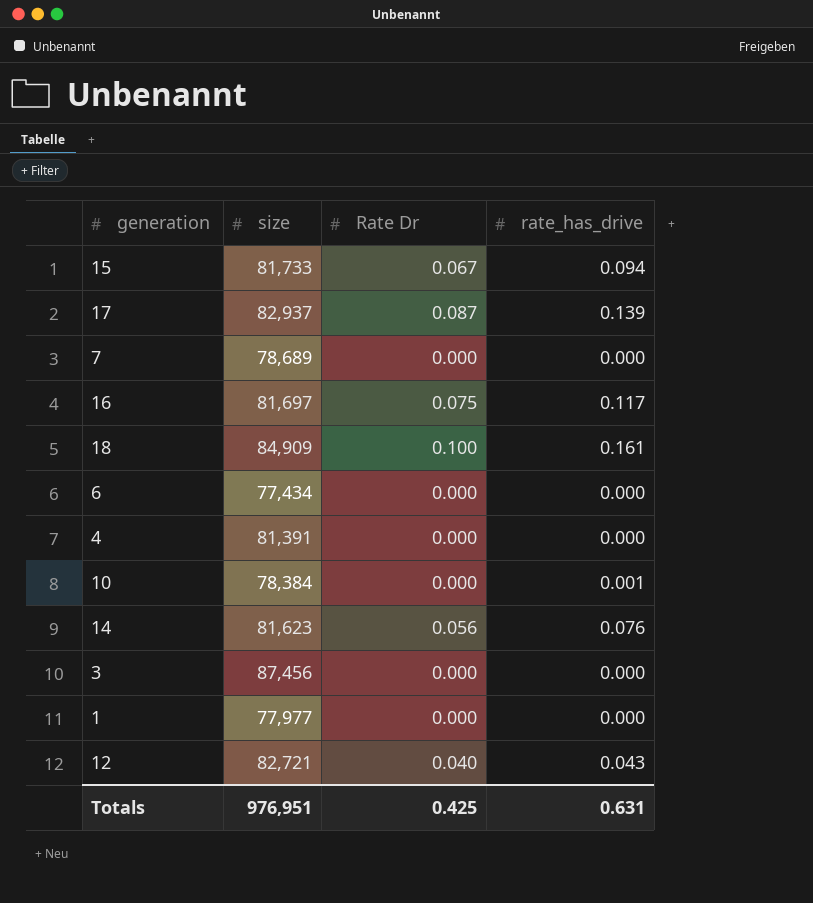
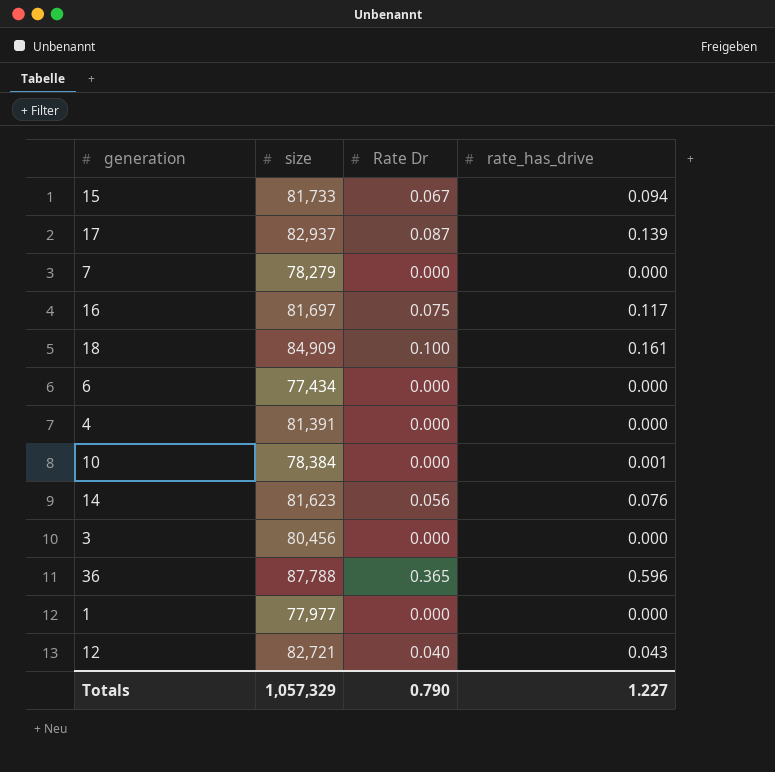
7 | size: 78,689 -> 78,279
3 | size: 87,456 -> 80,456
row 36: none -> 87,788 | 0.365 | 0.596
Totals | size: 976,951 -> 1,057,329
Totals | Rate Dr: 0.425 -> 0.790
Totals | rate_has_drive: 0.631 -> 1.227

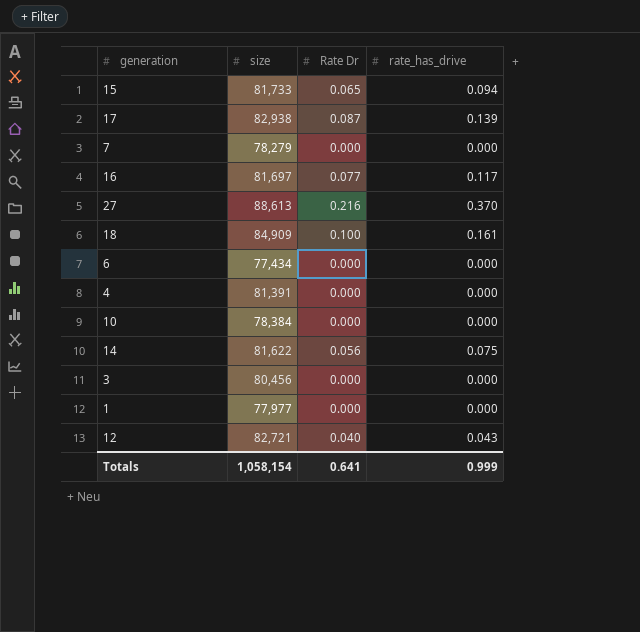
row 36: 87,788 | 0.365 | 0.596 -> none
15 | Rate Dr: 0.067 -> 0.065
17 | size: 82,937 -> 82,938
16 | Rate Dr: 0.075 -> 0.077
row 27: none -> 88,613 | 0.216 | 0.370
10 | rate_has_drive: 0.001 -> 0.000
14 | size: 81,623 -> 81,622
14 | rate_has_drive: 0.076 -> 0.075
Totals | size: 1,057,329 -> 1,058,154
Totals | Rate Dr: 0.790 -> 0.641
Totals | rate_has_drive: 1.227 -> 0.999

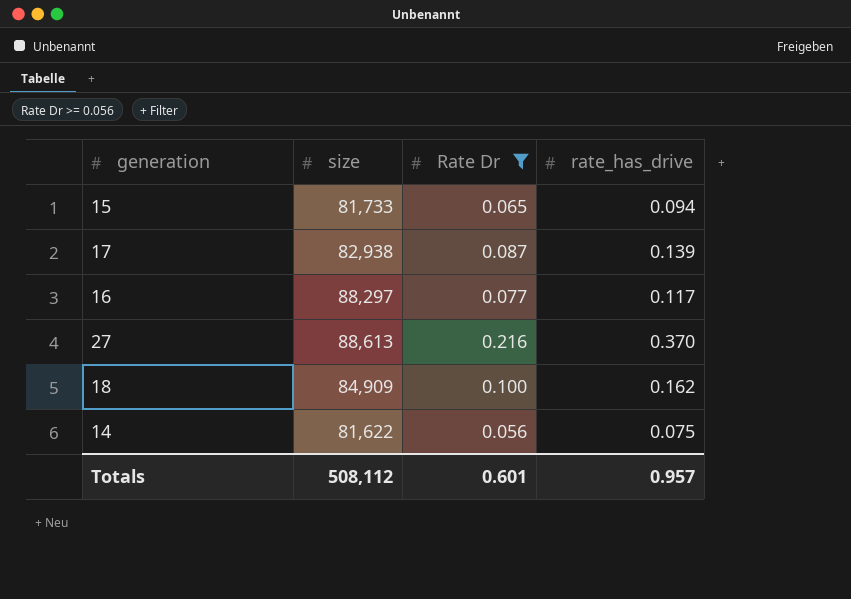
filter: none -> Rate Dr >= 0.056
16 | size: 81,697 -> 88,297
18 | rate_has_drive: 0.161 -> 0.162
Totals | size: 1,058,154 -> 508,112
Totals | Rate Dr: 0.641 -> 0.601
Totals | rate_has_drive: 0.999 -> 0.957

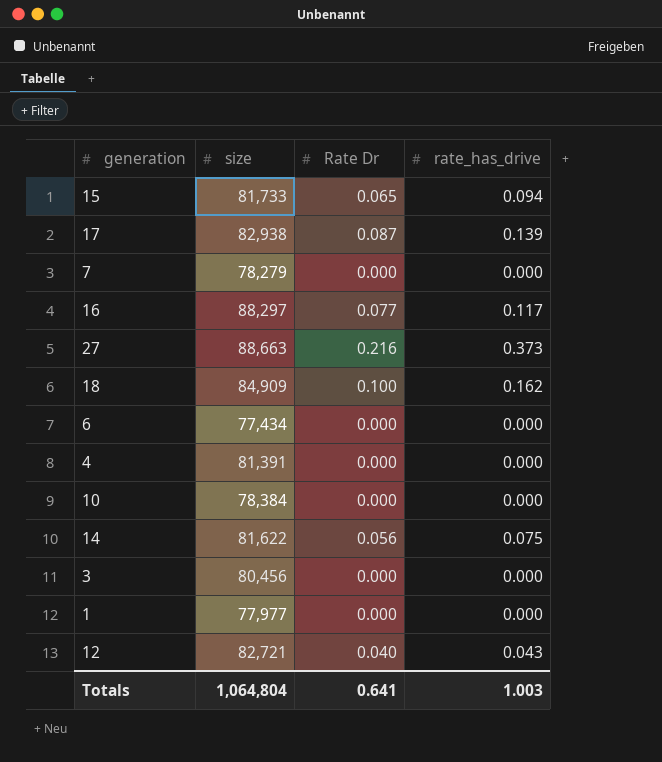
filter: Rate Dr >= 0.056 -> none
27 | size: 88,613 -> 88,663
27 | rate_has_drive: 0.370 -> 0.373
Totals | size: 508,112 -> 1,064,804
Totals | Rate Dr: 0.601 -> 0.641
Totals | rate_has_drive: 0.957 -> 1.003

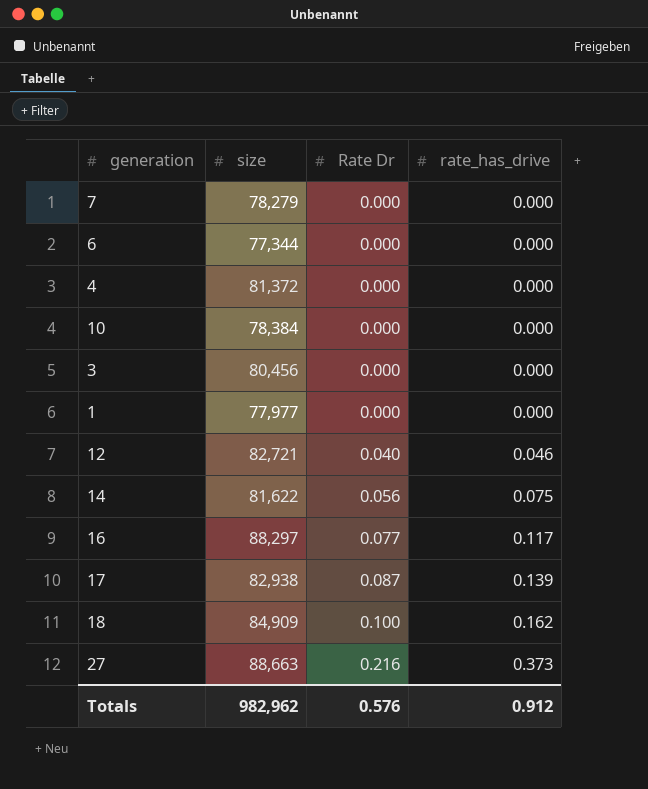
row order: none -> Rate Dr ascending
row 15: 81,733 | 0.065 | 0.094 -> none
6 | size: 77,434 -> 77,344
4 | size: 81,391 -> 81,372
12 | rate_has_drive: 0.043 -> 0.046
Totals | size: 1,064,804 -> 982,962
Totals | Rate Dr: 0.641 -> 0.576
Totals | rate_has_drive: 1.003 -> 0.912

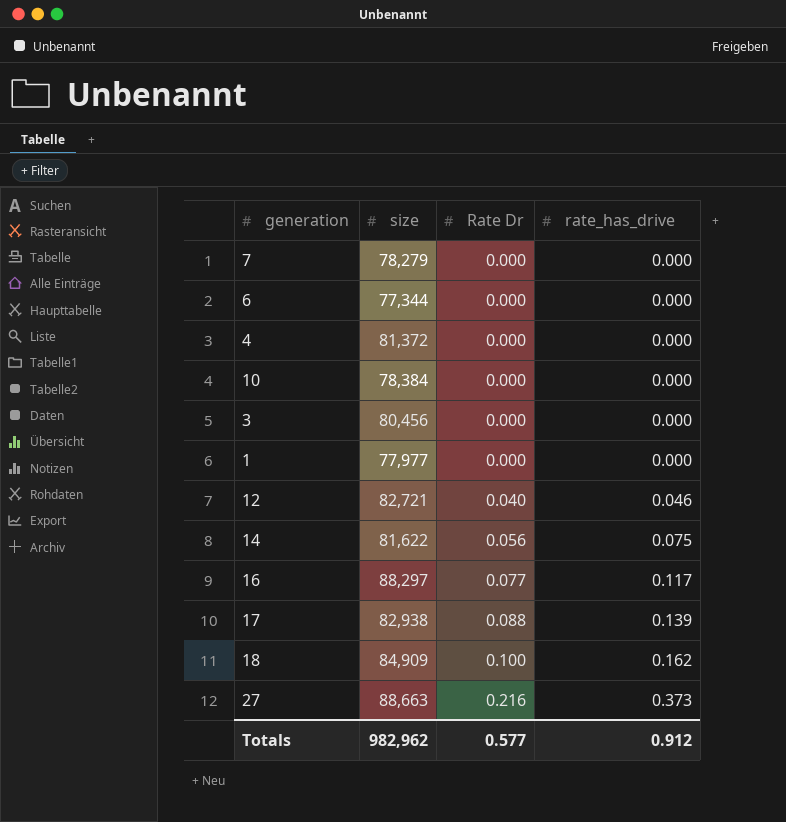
17 | Rate Dr: 0.087 -> 0.088
Totals | Rate Dr: 0.576 -> 0.577

